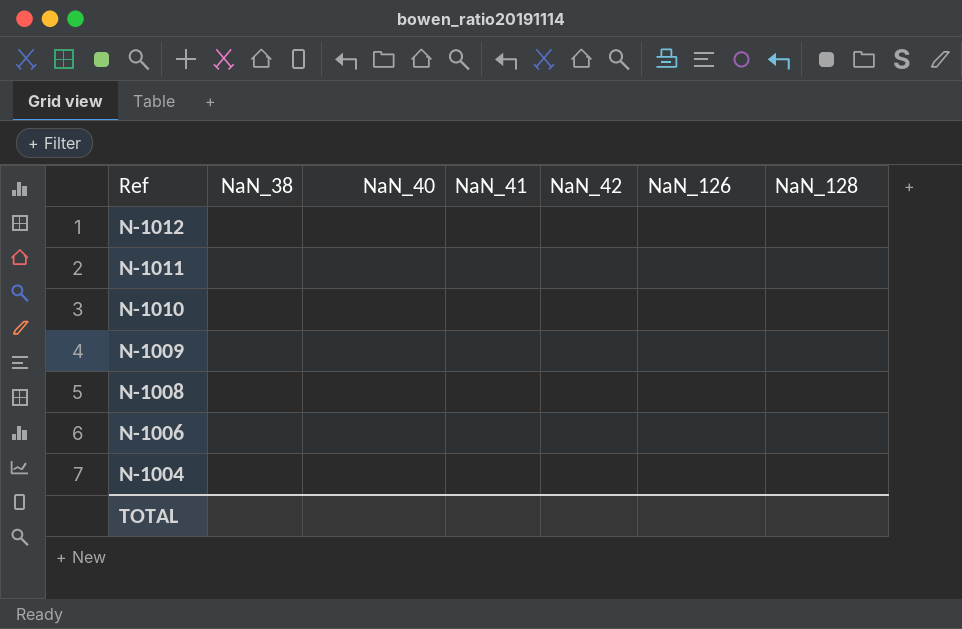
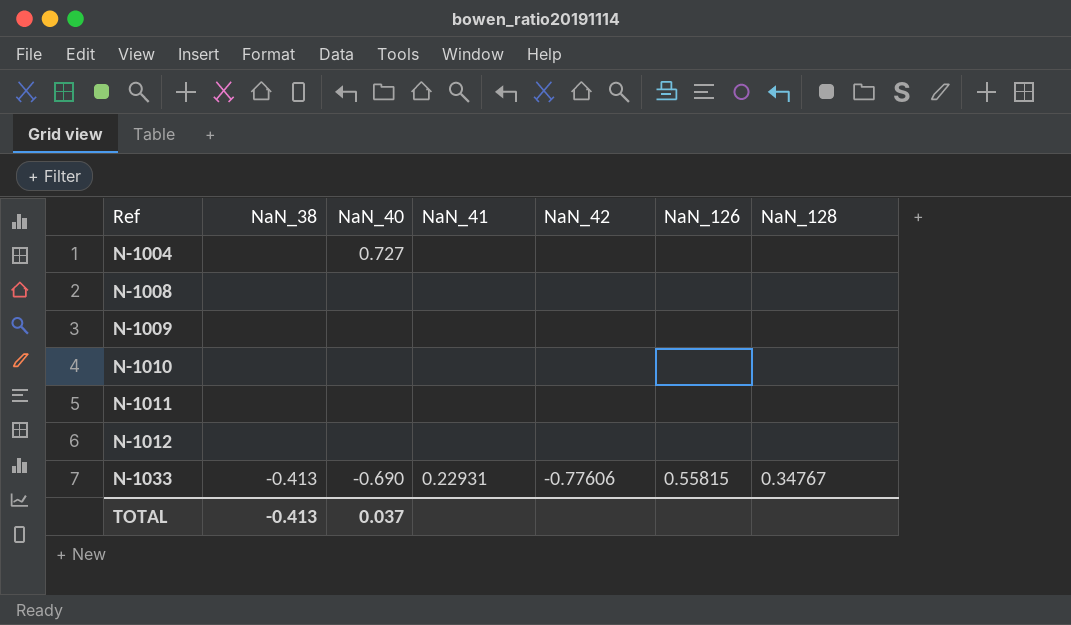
row order: Ref descending -> Ref ascending
row N-1006: none | none | none | none | none | none -> none
N-1004 | NaN_40: none -> 0.727
row N-1033: none -> -0.413 | -0.690 | 0.22931 | -0.77606 | 0.55815 | 0.34767
TOTAL | NaN_38: none -> -0.413
TOTAL | NaN_40: none -> 0.037

